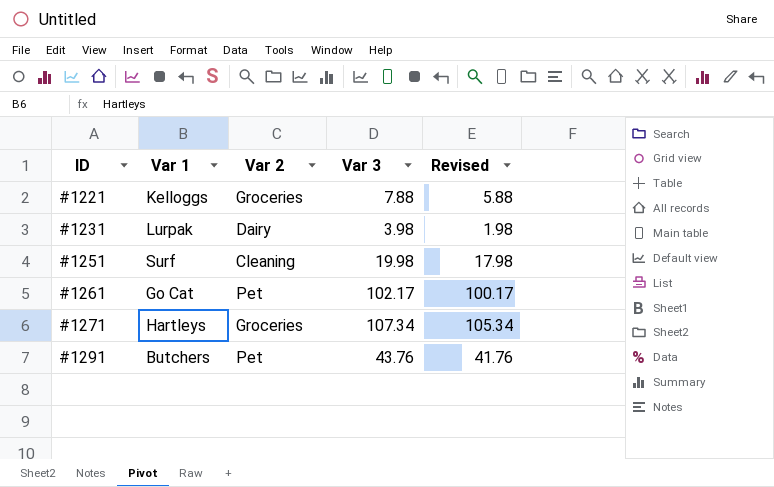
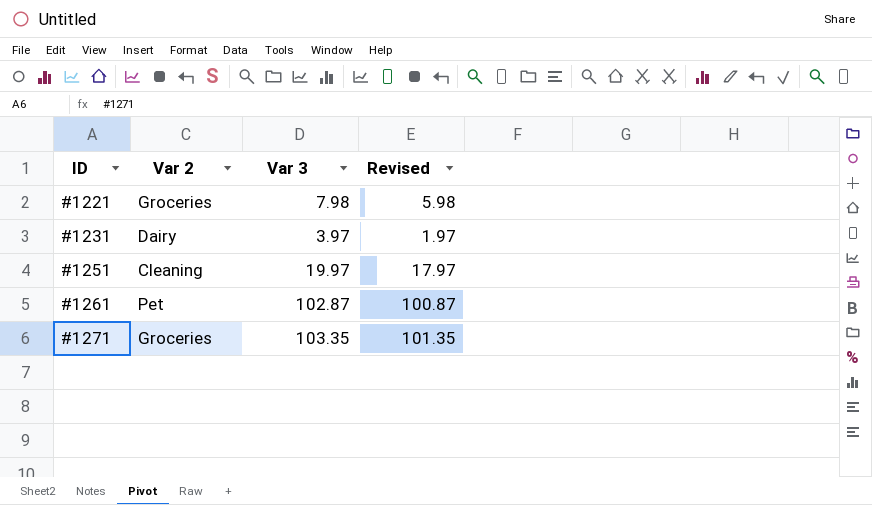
column Var 1 | position: 2 -> none
row #1291: Butchers | Pet | 43.76 | 41.76 -> none
#1221 | Var 3: 7.88 -> 7.98
#1221 | Revised: 5.88 -> 5.98
#1231 | Var 3: 3.98 -> 3.97
#1231 | Revised: 1.98 -> 1.97
#1251 | Var 3: 19.98 -> 19.97
#1251 | Revised: 17.98 -> 17.97
#1261 | Var 3: 102.17 -> 102.87
#1261 | Revised: 100.17 -> 100.87
#1271 | Var 3: 107.34 -> 103.35
#1271 | Revised: 105.34 -> 101.35

